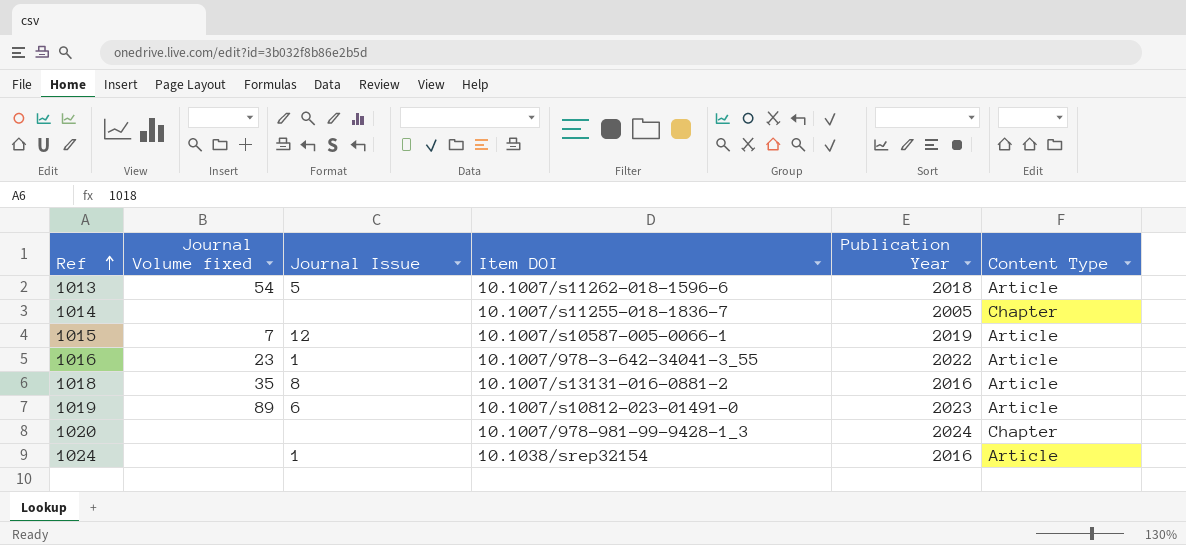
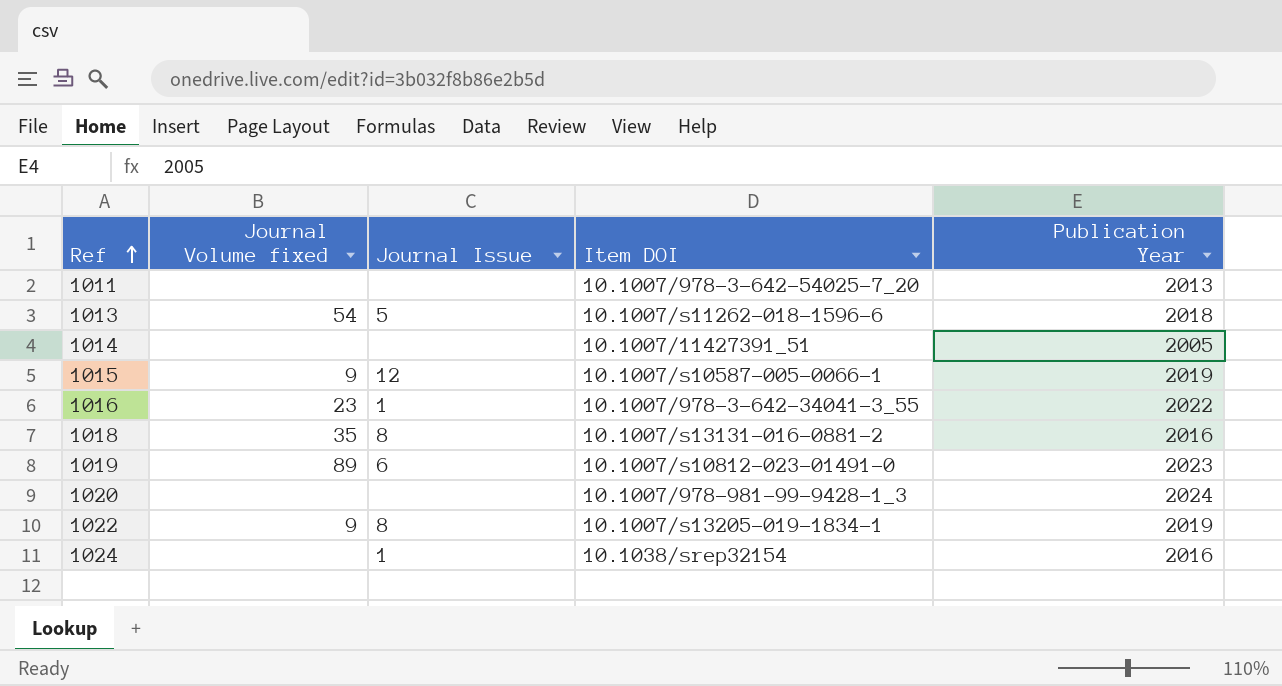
column Content Type | position: 6 -> none
row 1011: none -> none | none | 10.1007/978-3-642-54025-7_20 | 2013
1014 | Item DOI: 10.1007/s11255-018-1836-7 -> 10.1007/11427391_51
1015 | Journal Volume fixed: 7 -> 9
row 1022: none -> 9 | 8 | 10.1007/s13205-019-1834-1 | 2019

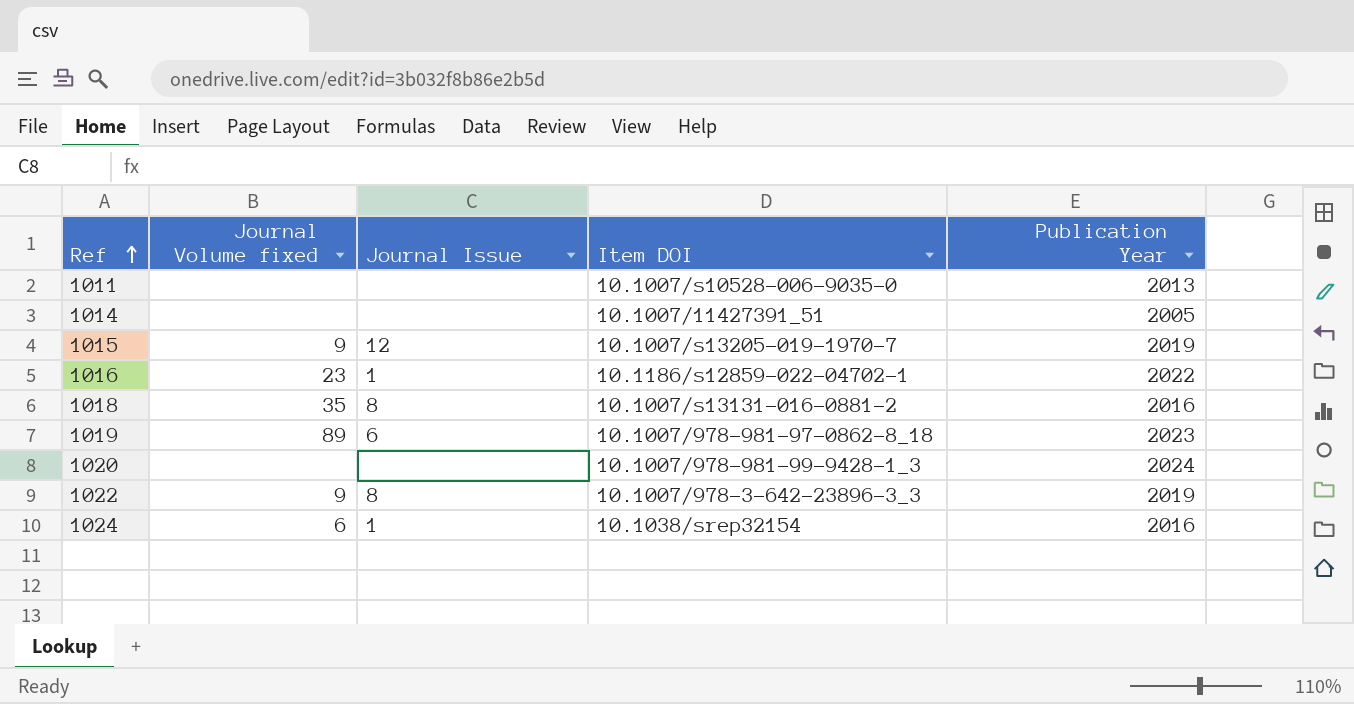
row 1013: 54 | 5 | 10.1007/s11262-018-1596-6 | 2018 -> none
1011 | Item DOI: 10.1007/978-3-642-54025-7_20 -> 10.1007/s10528-006-9035-0
1015 | Item DOI: 10.1007/s10587-005-0066-1 -> 10.1007/s13205-019-1970-7
1016 | Item DOI: 10.1007/978-3-642-34041-3_55 -> 10.1186/s12859-022-04702-1
1019 | Item DOI: 10.1007/s10812-023-01491-0 -> 10.1007/978-981-97-0862-8_18
1022 | Item DOI: 10.1007/s13205-019-1834-1 -> 10.1007/978-3-642-23896-3_3
1024 | Journal Volume fixed: none -> 6

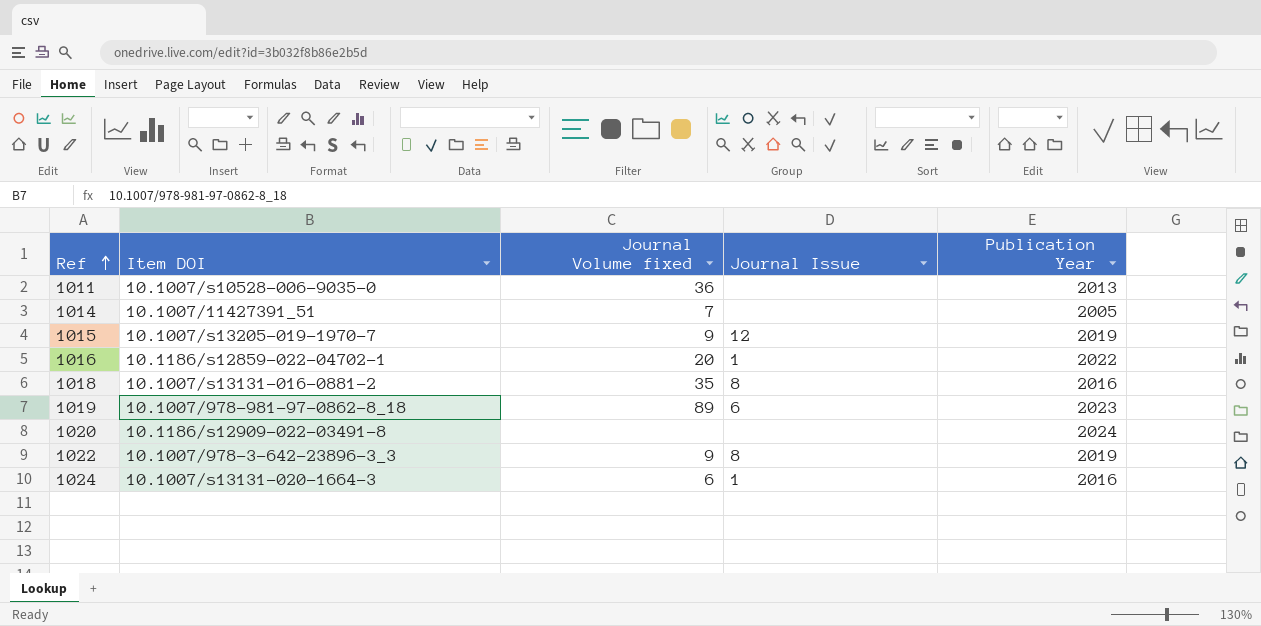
column Item DOI | position: 4 -> 2
1011 | Journal Volume fixed: none -> 36
1014 | Journal Volume fixed: none -> 7
1016 | Journal Volume fixed: 23 -> 20
1020 | Item DOI: 10.1007/978-981-99-9428-1_3 -> 10.1186/s12909-022-03491-8
1024 | Item DOI: 10.1038/srep32154 -> 10.1007/s13131-020-1664-3

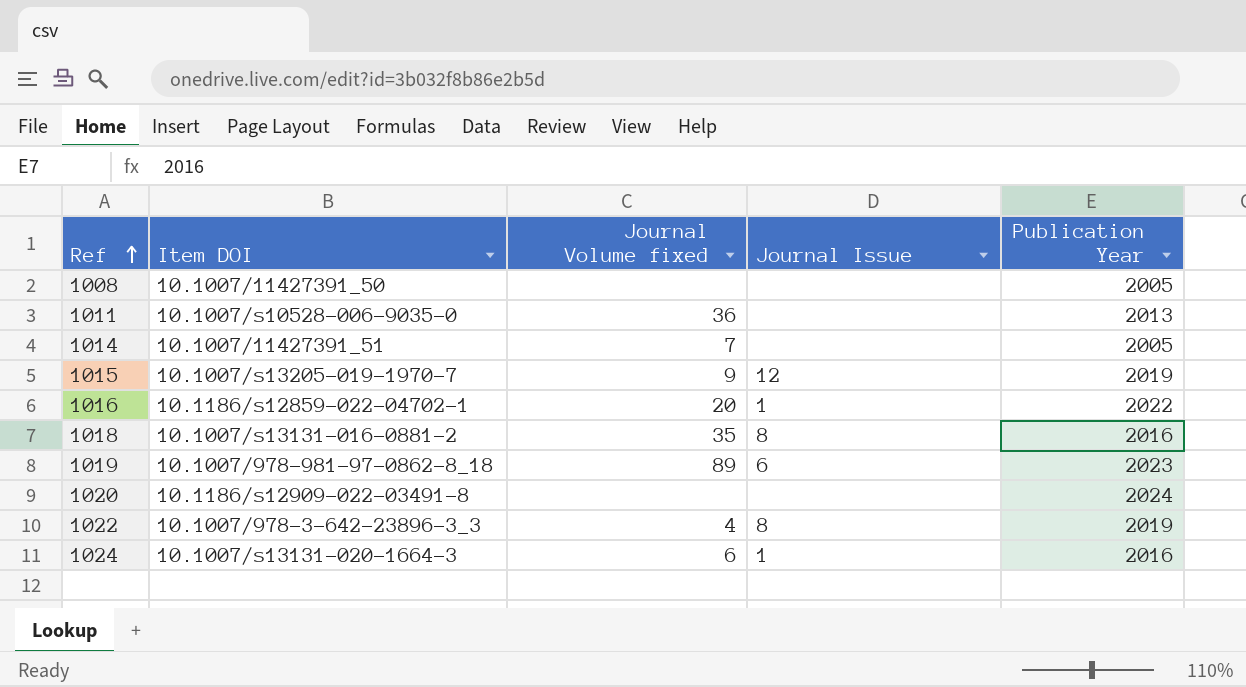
row 1008: none -> 10.1007/11427391_50 | none | none | 2005
1022 | Journal Volume fixed: 9 -> 4

